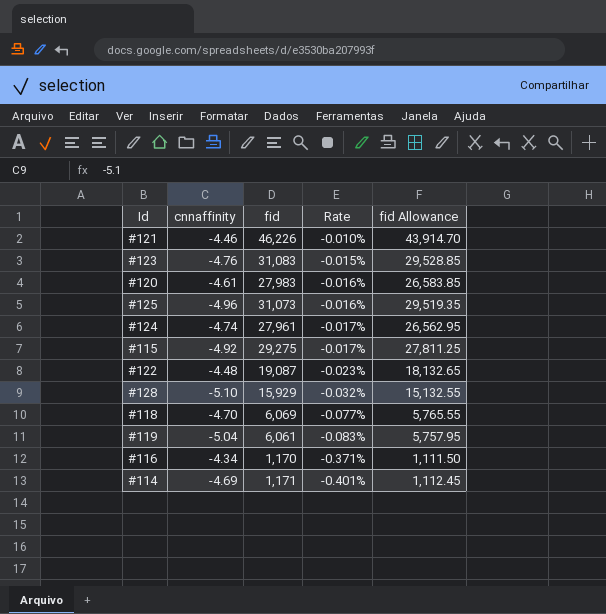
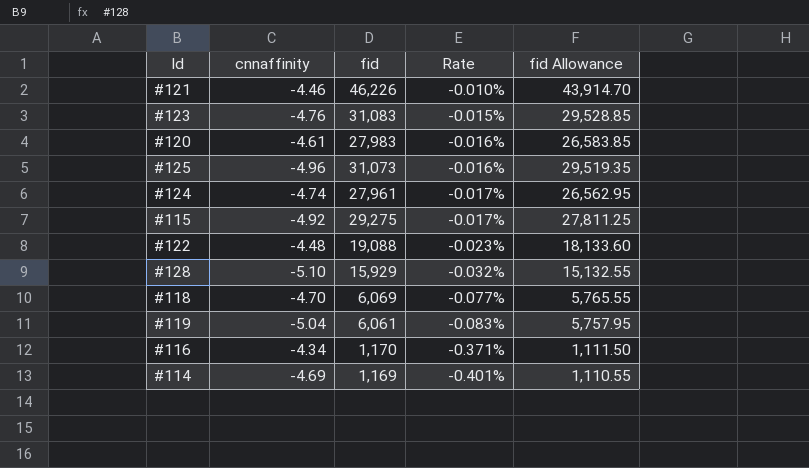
#122 | fid: 19,087 -> 19,088
#122 | fid Allowance: 18,132.65 -> 18,133.60
#114 | fid: 1,171 -> 1,169
#114 | fid Allowance: 1,112.45 -> 1,110.55

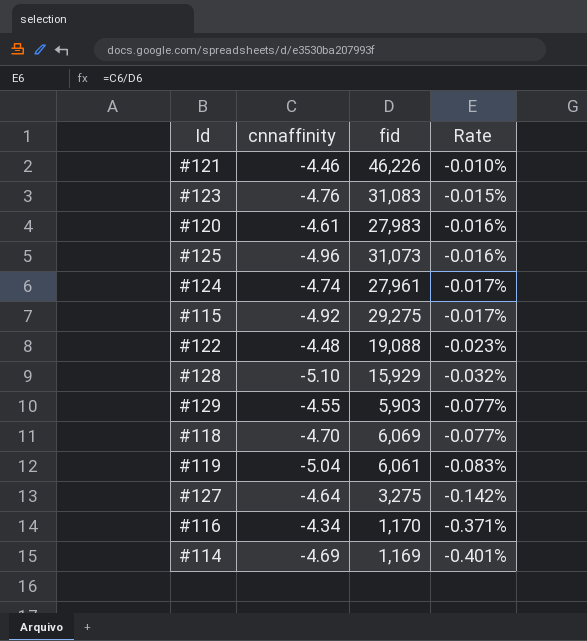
column fid Allowance | formula: [fid] * 0.95 -> none
row #129: none -> -4.55 | 5,903 | -0.077%
row #127: none -> -4.64 | 3,275 | -0.142%

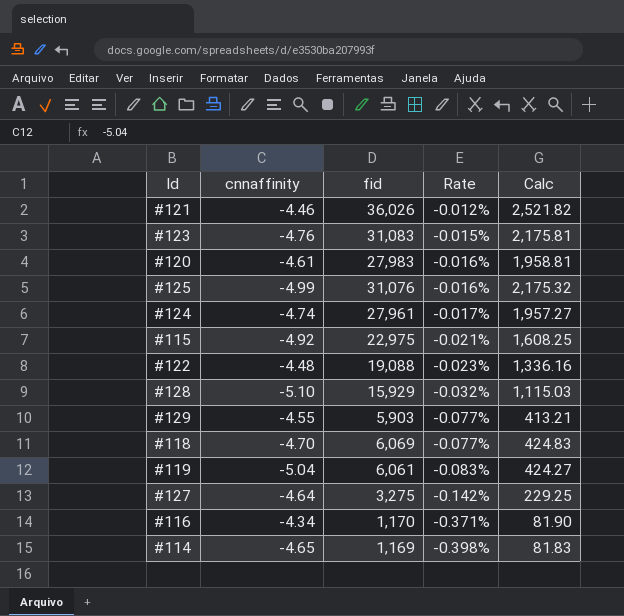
column Calc | formula: none -> [fid] * 0.07
#121 | fid: 46,226 -> 36,026
#121 | Rate: -0.010% -> -0.012%
#125 | cnnaffinity: -4.96 -> -4.99
#125 | fid: 31,073 -> 31,076
#115 | fid: 29,275 -> 22,975
#115 | Rate: -0.017% -> -0.021%
#114 | cnnaffinity: -4.69 -> -4.65
#114 | Rate: -0.401% -> -0.398%

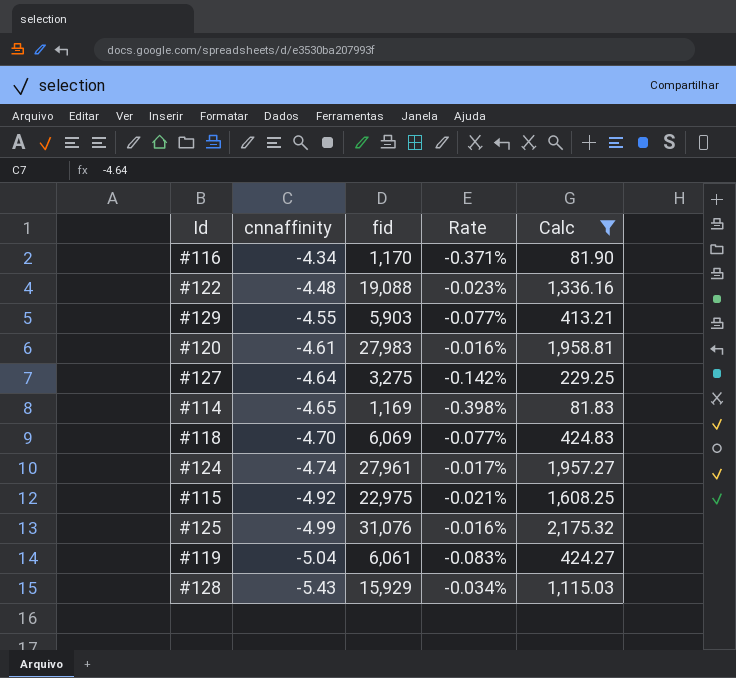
filter: none -> Calc <= 2,175.32
row order: Rate descending -> cnnaffinity descending
#128 | cnnaffinity: -5.10 -> -5.43
#128 | Rate: -0.032% -> -0.034%

